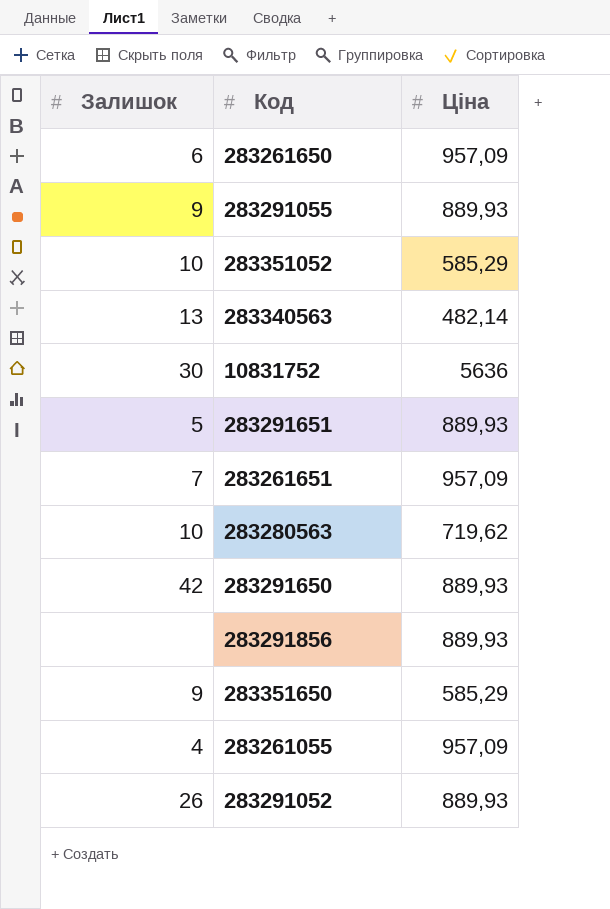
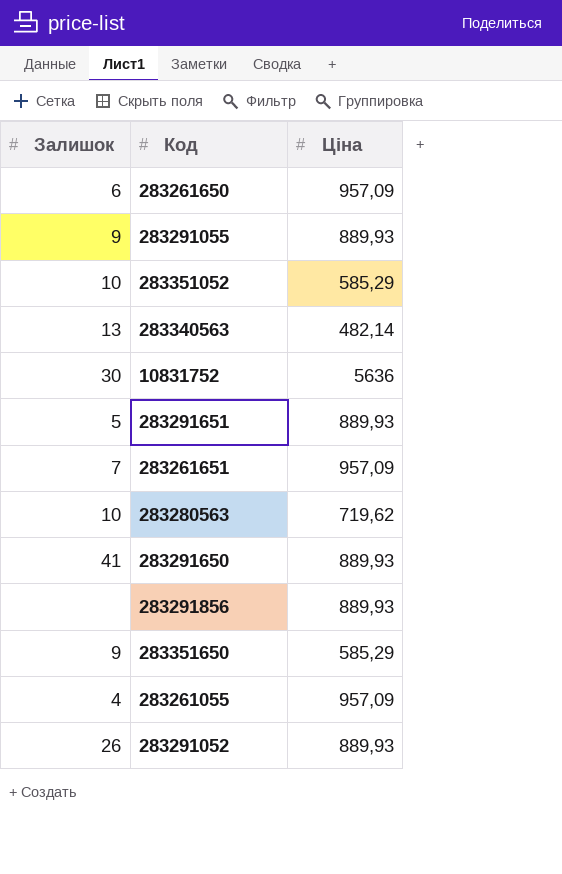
283291650 | Залишок: 42 -> 41

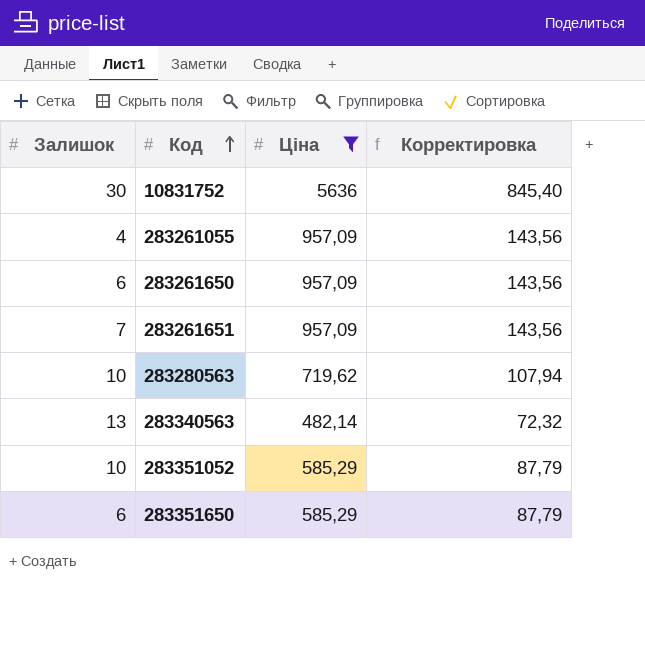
filter: none -> Ціна != 889,93
row order: none -> Код ascending
column Корректировка | formula: none -> [Ціна] * 0,15
283351650 | Залишок: 9 -> 6

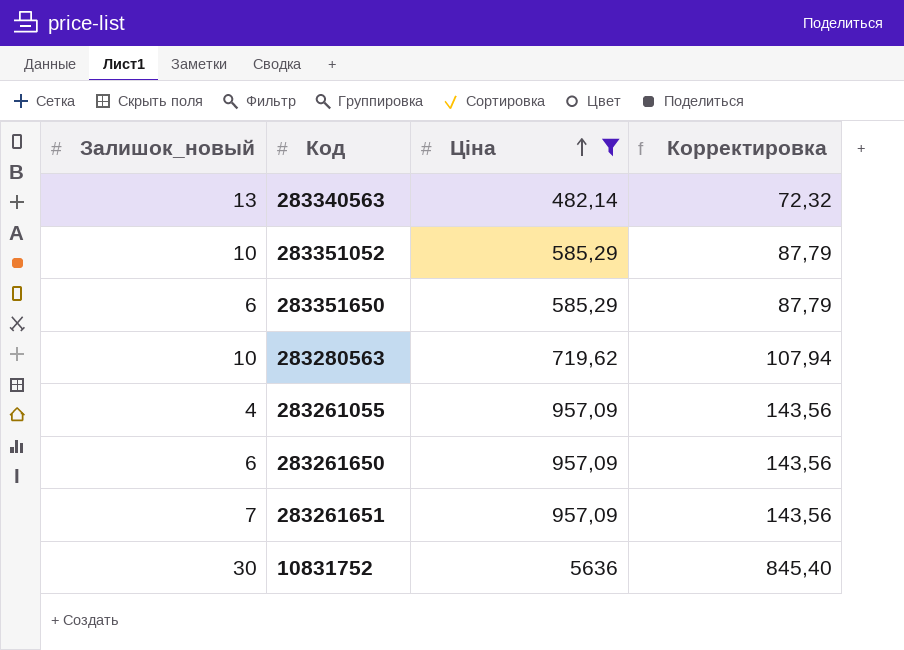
row order: Код ascending -> Ціна ascending
column name: Залишок -> Залишок_новый

